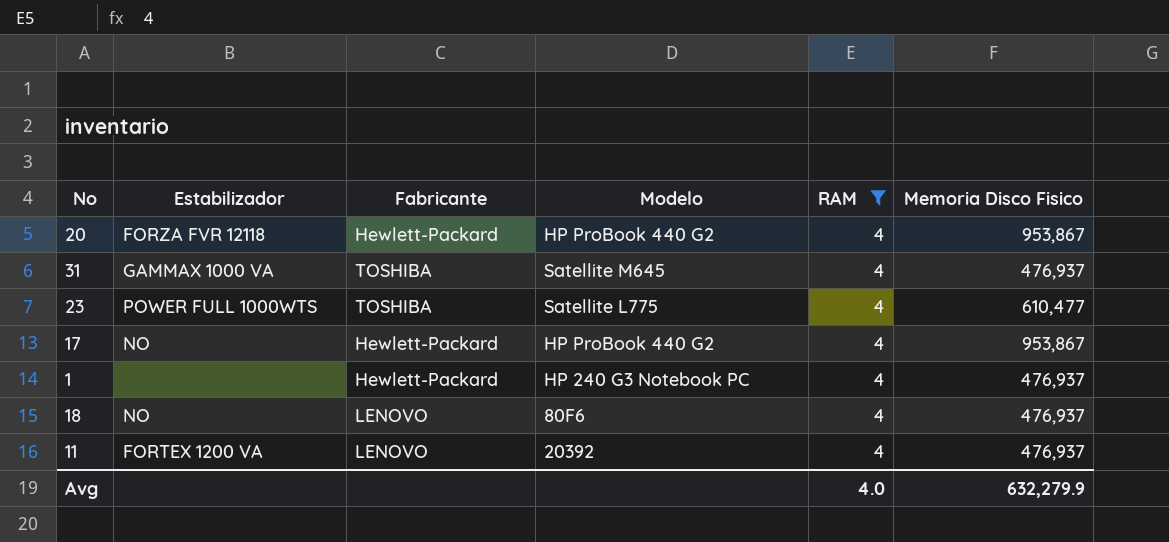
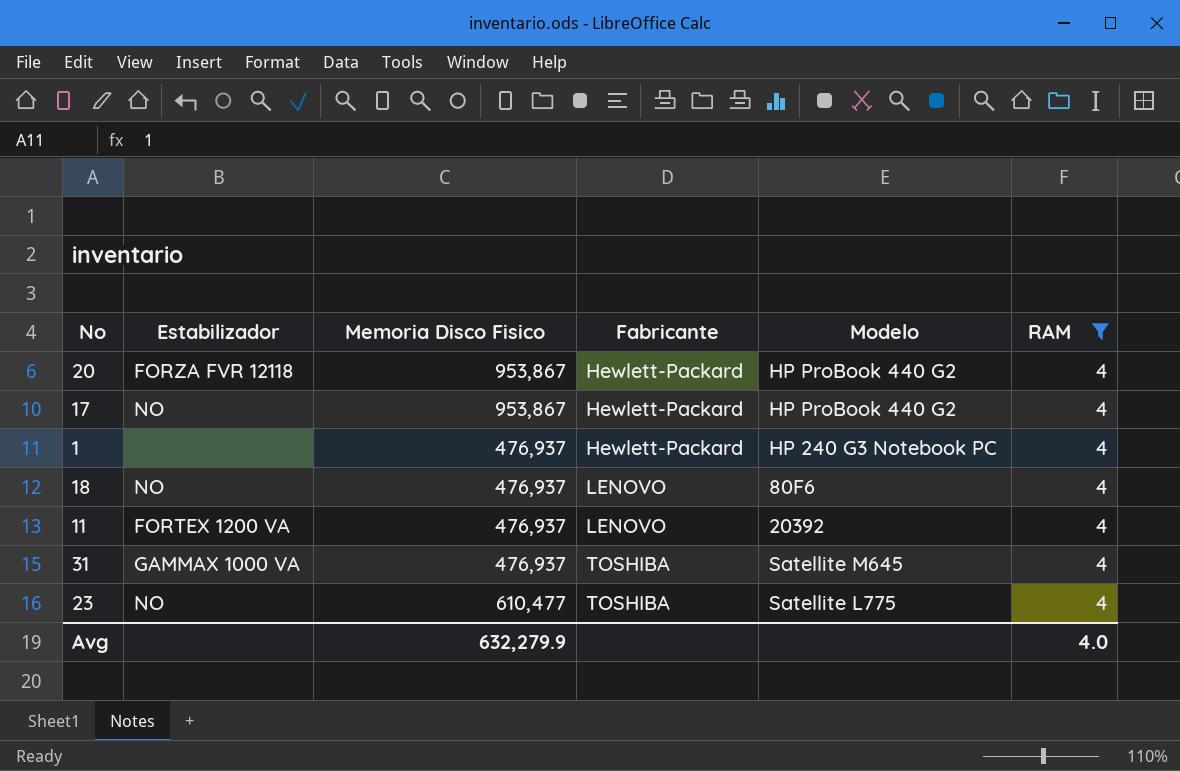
row order: none -> Fabricante ascending
column Memoria Disco Fisico | position: 6 -> 3
23 | Estabilizador: POWER FULL 1000WTS -> NO

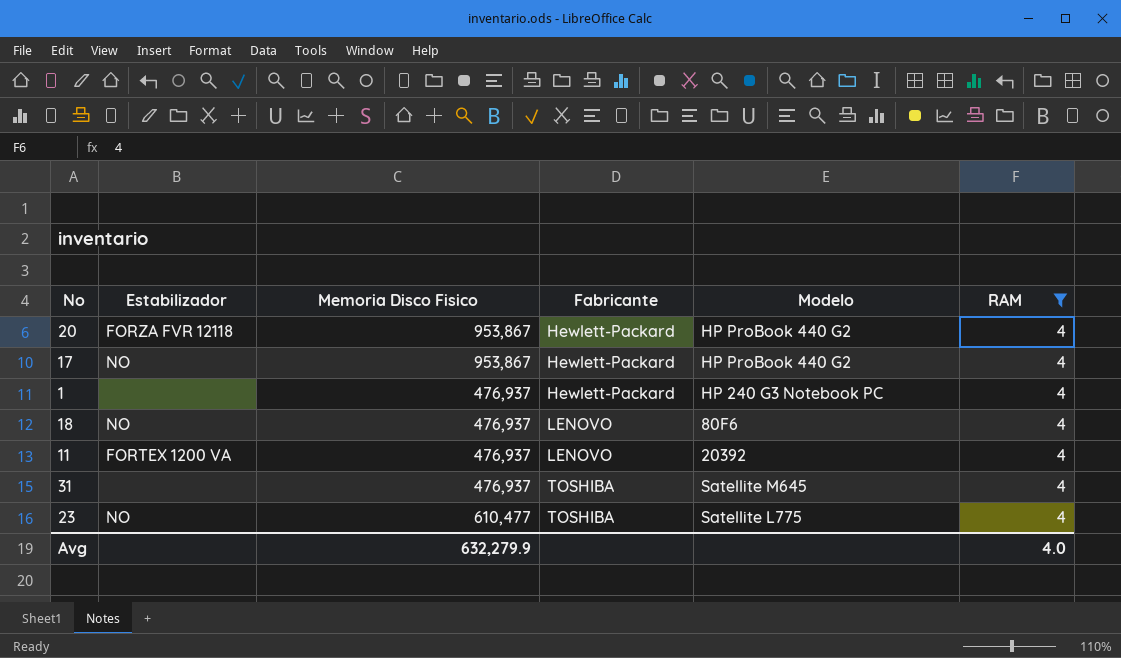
31 | Estabilizador: GAMMAX 1000 VA -> none

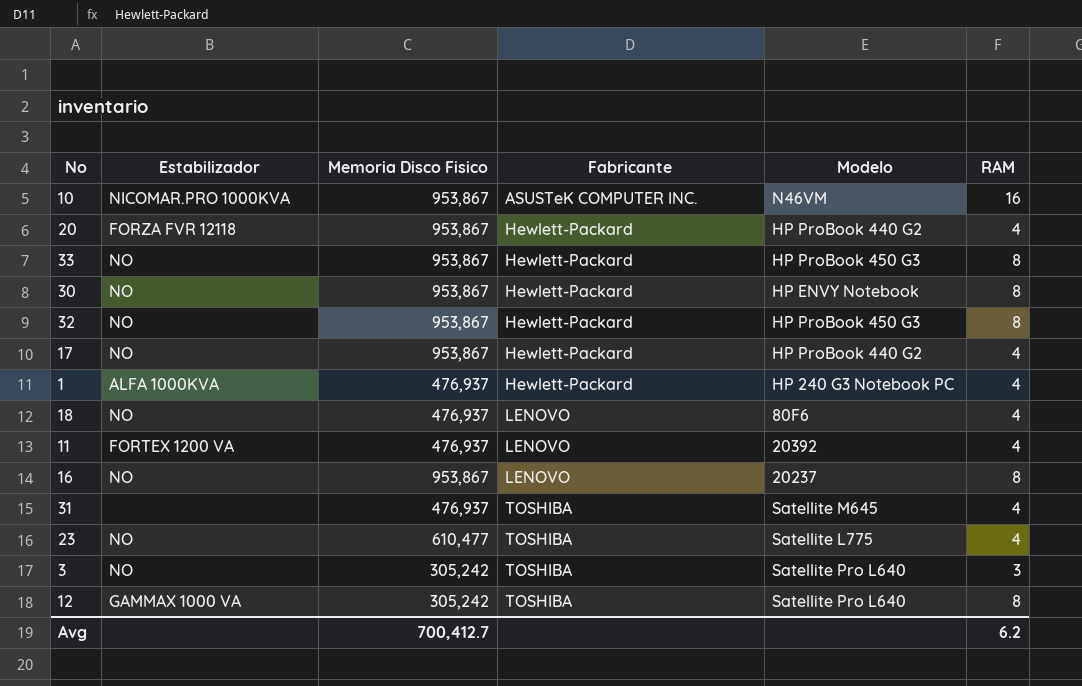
filter: RAM = 4 -> none
1 | Estabilizador: none -> ALFA 1000KVA
Avg | Memoria Disco Fisico: 632,279.9 -> 700,412.7
Avg | RAM: 4.0 -> 6.2

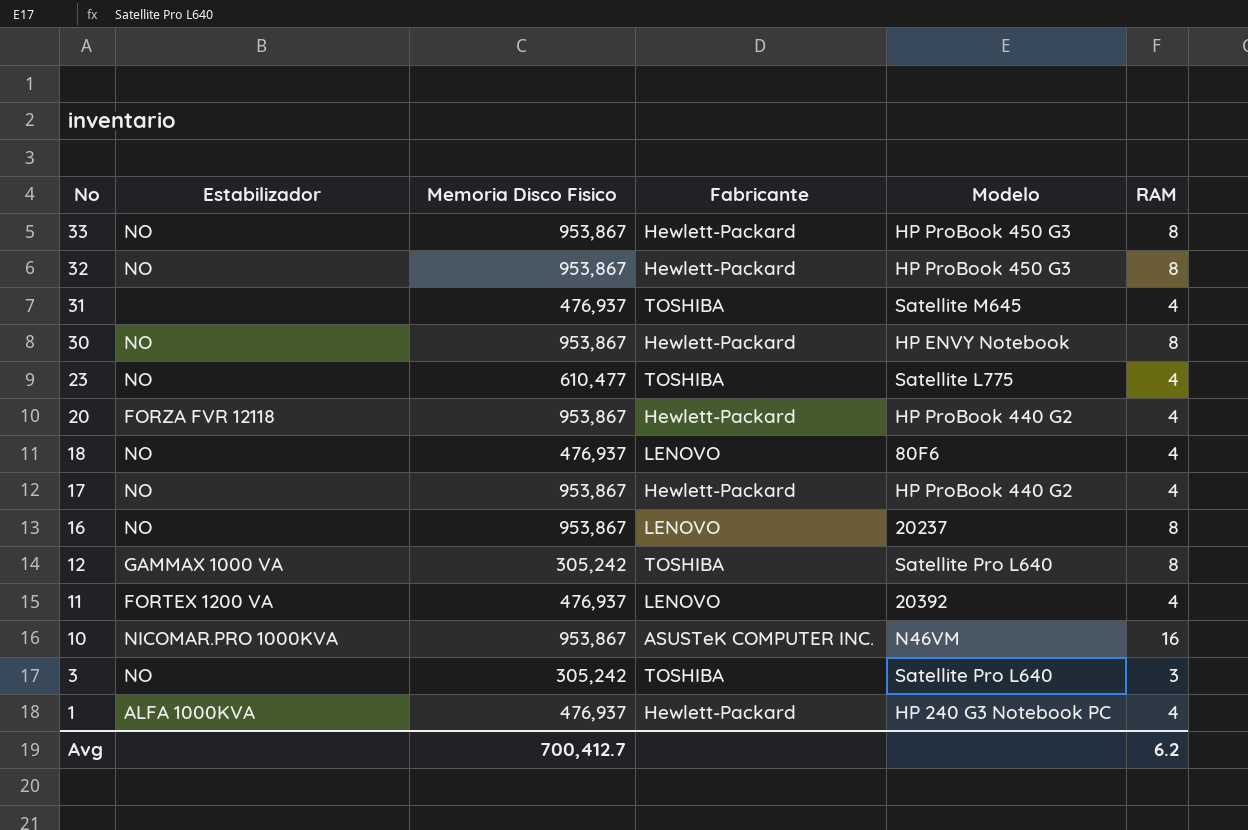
row order: Fabricante ascending -> No descending

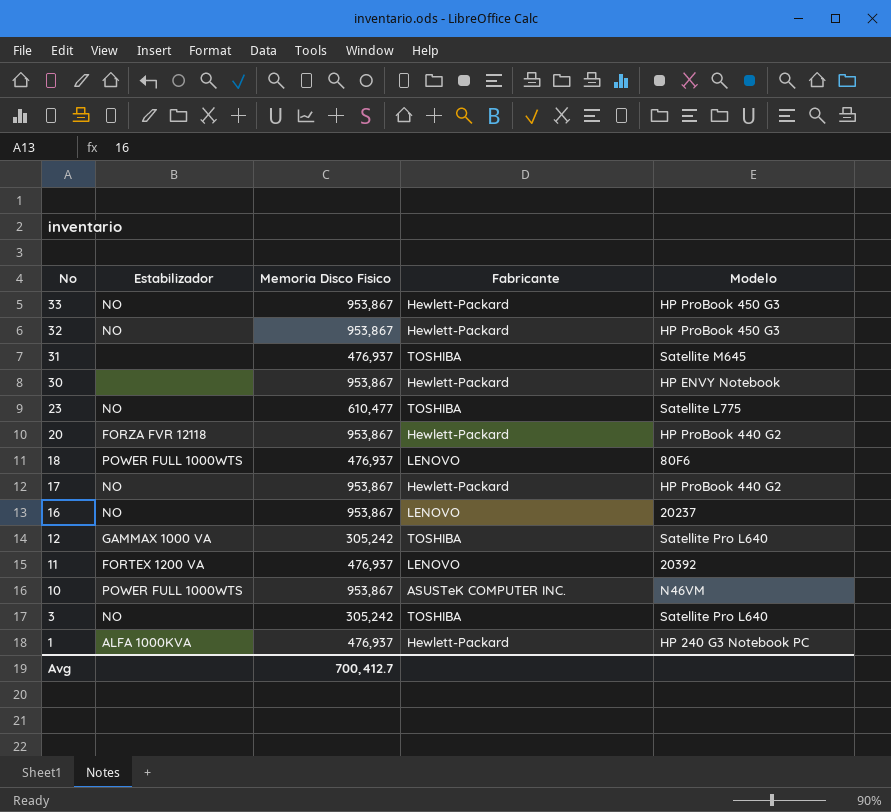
column RAM | position: 6 -> none
30 | Estabilizador: NO -> none
18 | Estabilizador: NO -> POWER FULL 1000WTS
10 | Estabilizador: NICOMAR.PRO 1000KVA -> POWER FULL 1000WTS

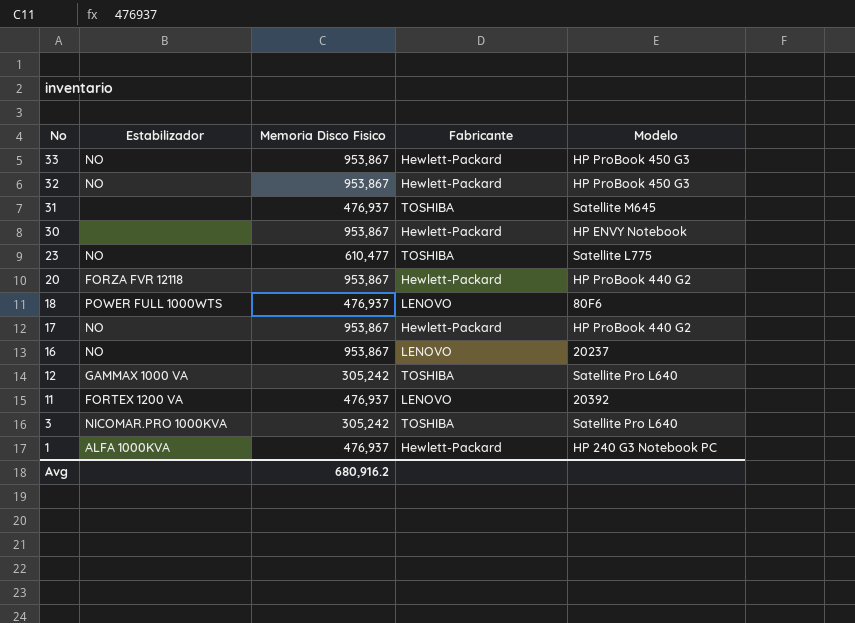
row 10: POWER FULL 1000WTS | 953,867 | ASUSTeK COMPUTER INC. | N46VM -> none
3 | Estabilizador: NO -> NICOMAR.PRO 1000KVA
Avg | Memoria Disco Fisico: 700,412.7 -> 680,916.2

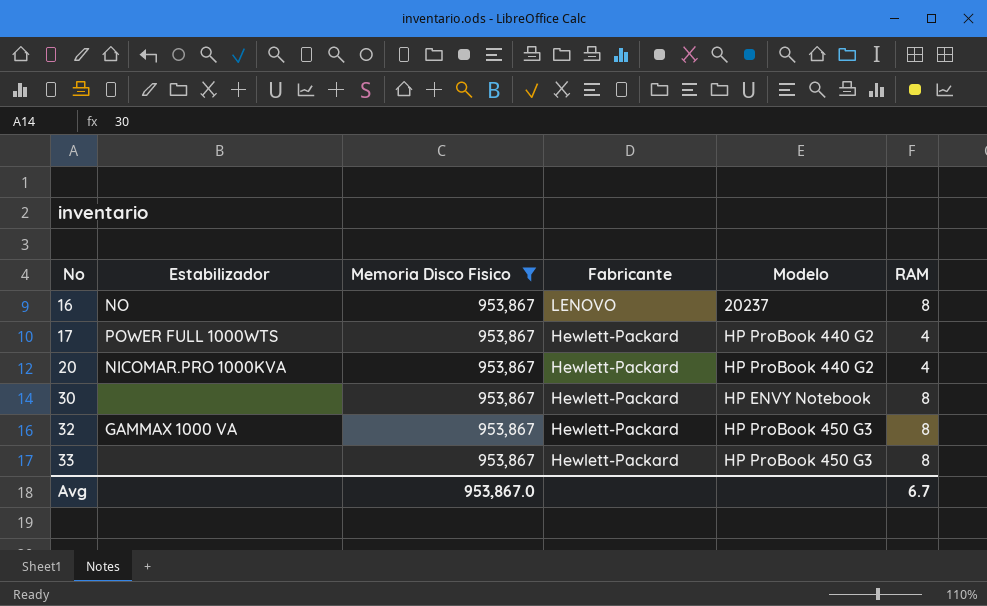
filter: none -> Memoria Disco Fisico = 953,867
row order: No descending -> No ascending
column RAM | position: none -> 6
17 | Estabilizador: NO -> POWER FULL 1000WTS
20 | Estabilizador: FORZA FVR 12118 -> NICOMAR.PRO 1000KVA
32 | Estabilizador: NO -> GAMMAX 1000 VA
33 | Estabilizador: NO -> none
Avg | Memoria Disco Fisico: 680,916.2 -> 953,867.0

